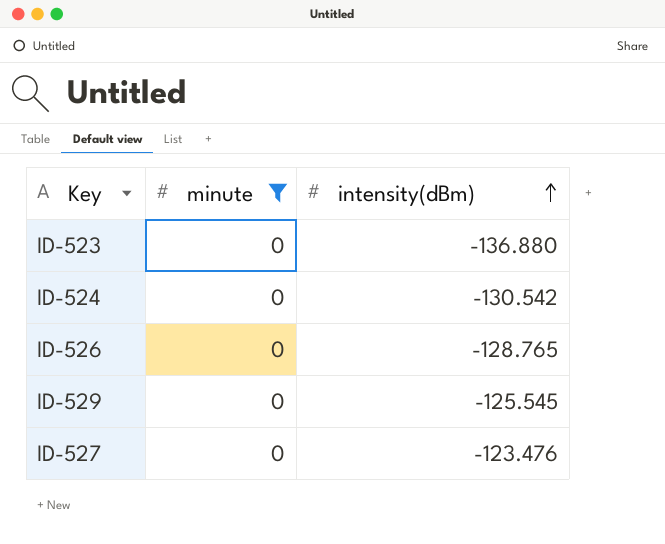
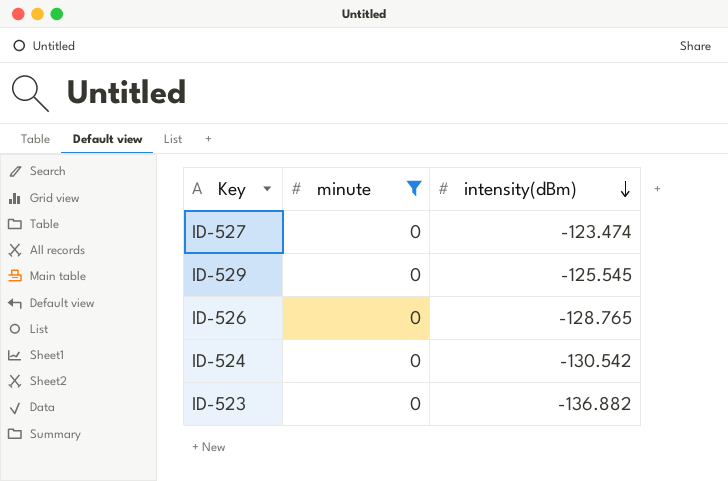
row order: intensity(dBm) ascending -> intensity(dBm) descending
ID-527 | intensity(dBm): -123.476 -> -123.474
ID-523 | intensity(dBm): -136.880 -> -136.882

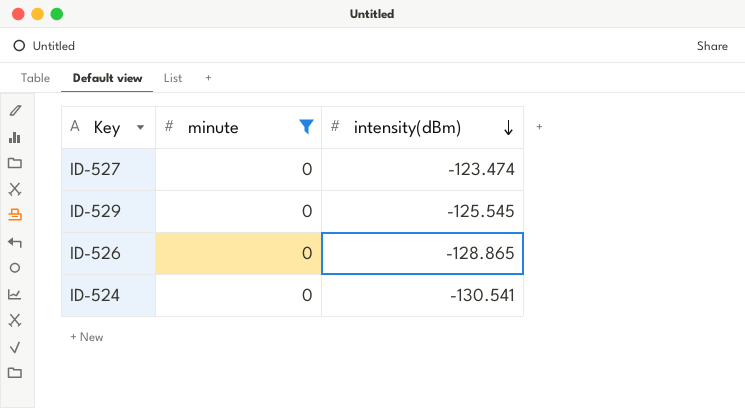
row ID-523: 0 | -136.882 -> none
ID-526 | intensity(dBm): -128.765 -> -128.865
ID-524 | intensity(dBm): -130.542 -> -130.541

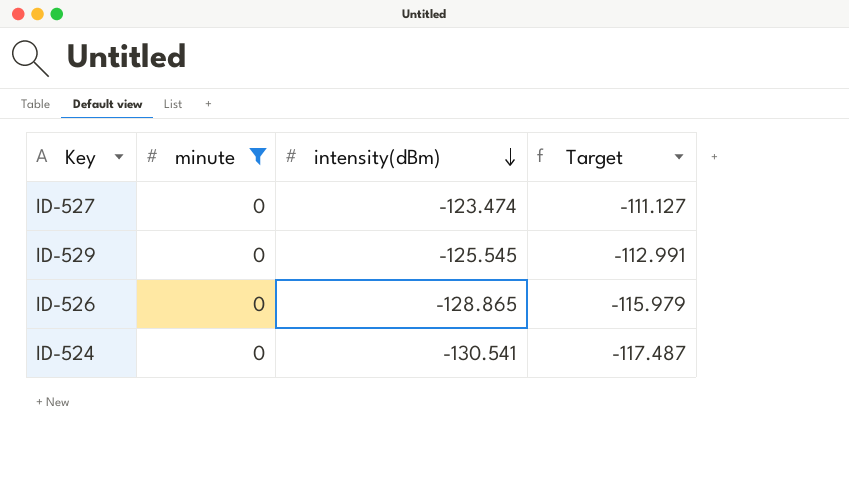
column Target | formula: none -> [intensity(dBm)] * 0.9

